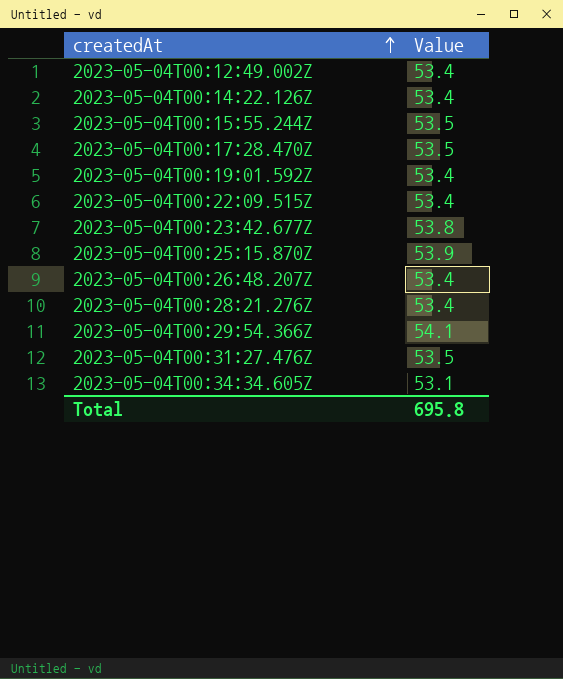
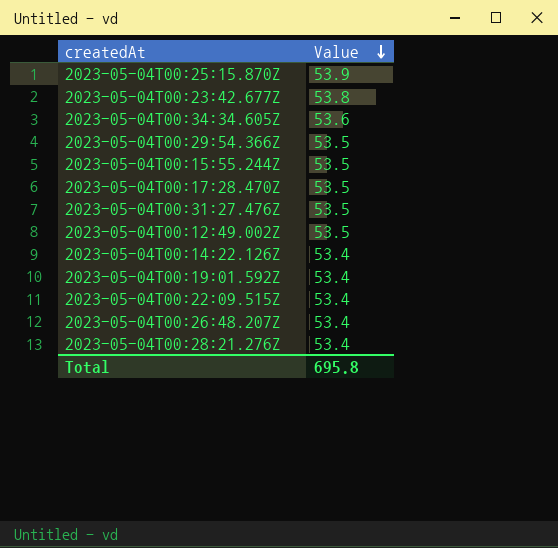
row order: createdAt ascending -> Value descending
2023-05-04T00:34:34.605Z | Value: 53.1 -> 53.6
2023-05-04T00:29:54.366Z | Value: 54.1 -> 53.5
2023-05-04T00:12:49.002Z | Value: 53.4 -> 53.5

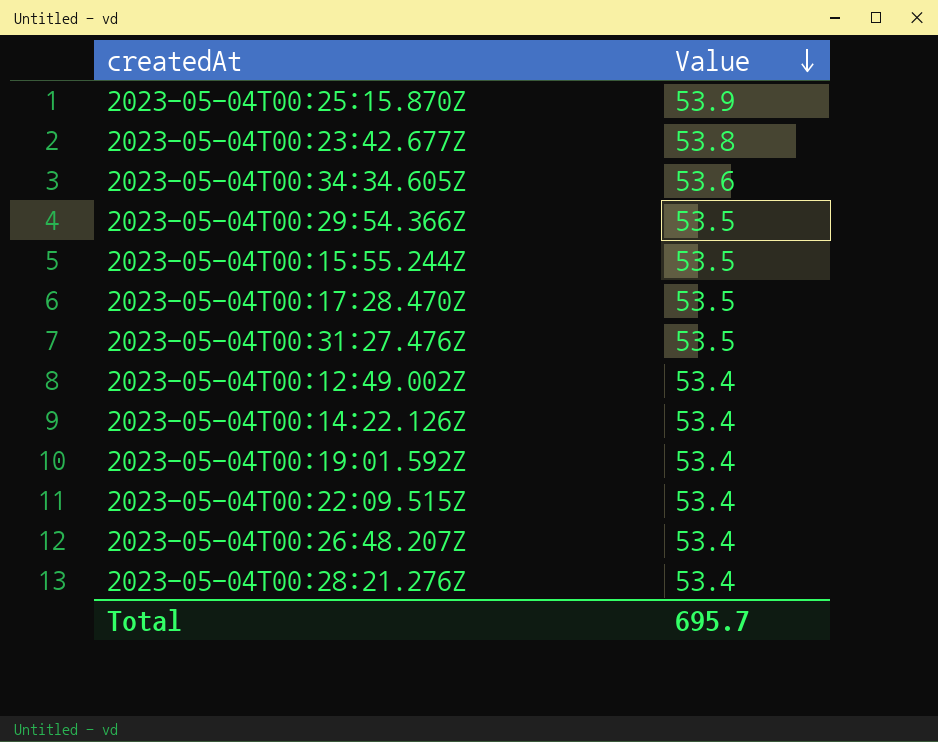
2023-05-04T00:12:49.002Z | Value: 53.5 -> 53.4
Total | Value: 695.8 -> 695.7

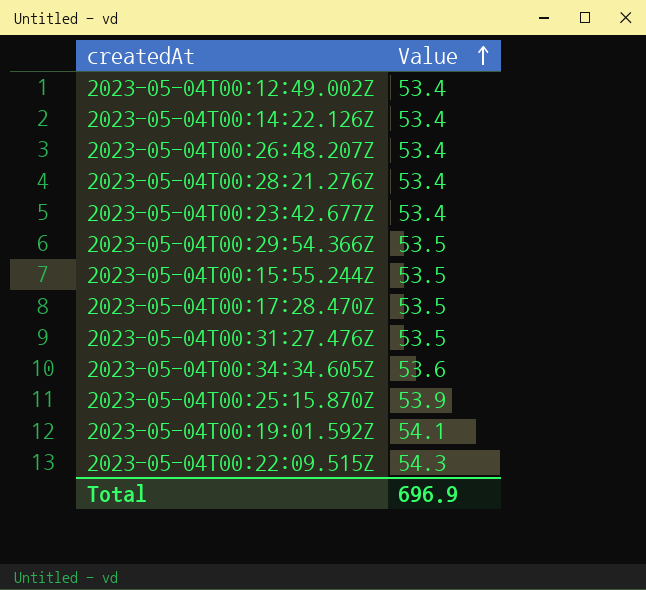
row order: Value descending -> Value ascending
2023-05-04T00:23:42.677Z | Value: 53.8 -> 53.4
2023-05-04T00:19:01.592Z | Value: 53.4 -> 54.1
2023-05-04T00:22:09.515Z | Value: 53.4 -> 54.3
Total | Value: 695.7 -> 696.9

